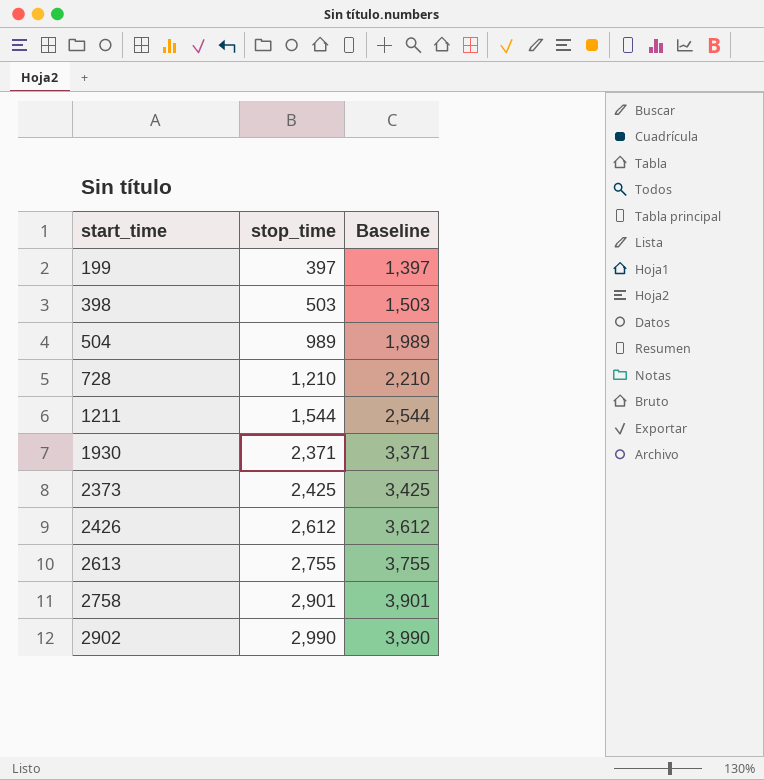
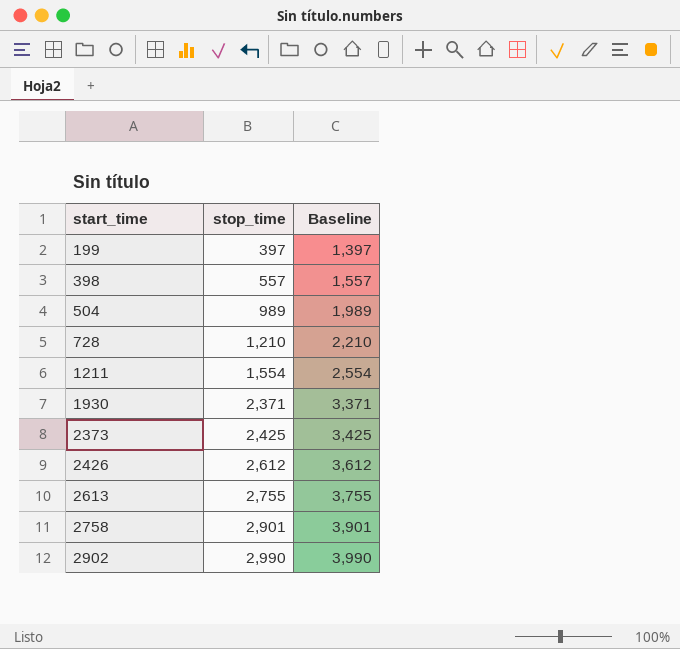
398 | stop_time: 503 -> 557
398 | Baseline: 1,503 -> 1,557
1211 | stop_time: 1,544 -> 1,554
1211 | Baseline: 2,544 -> 2,554

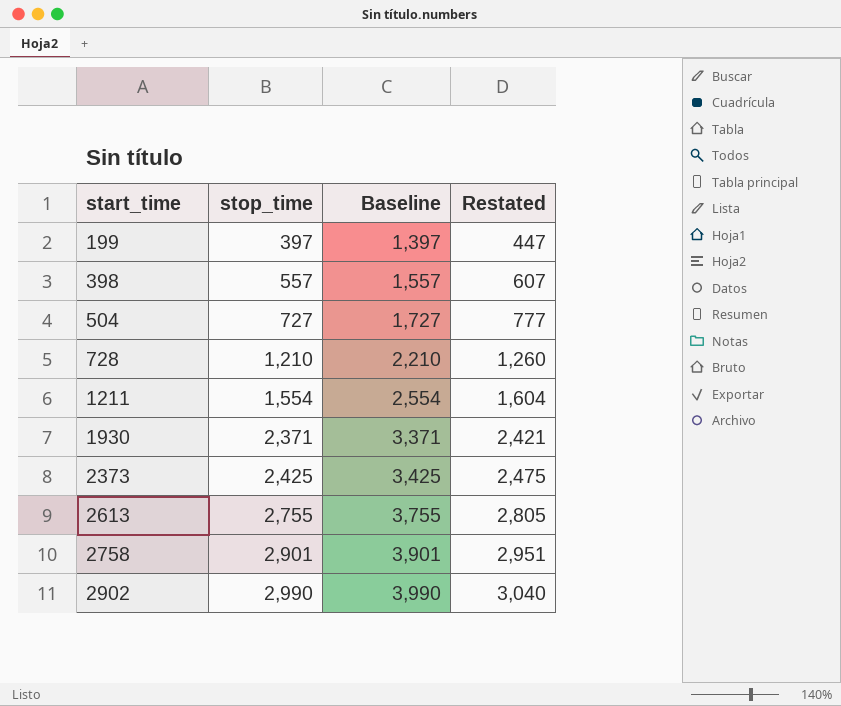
column Restated | formula: none -> [stop_time] + 50
row 2426: 2,612 | 3,612 -> none
504 | stop_time: 989 -> 727
504 | Baseline: 1,989 -> 1,727

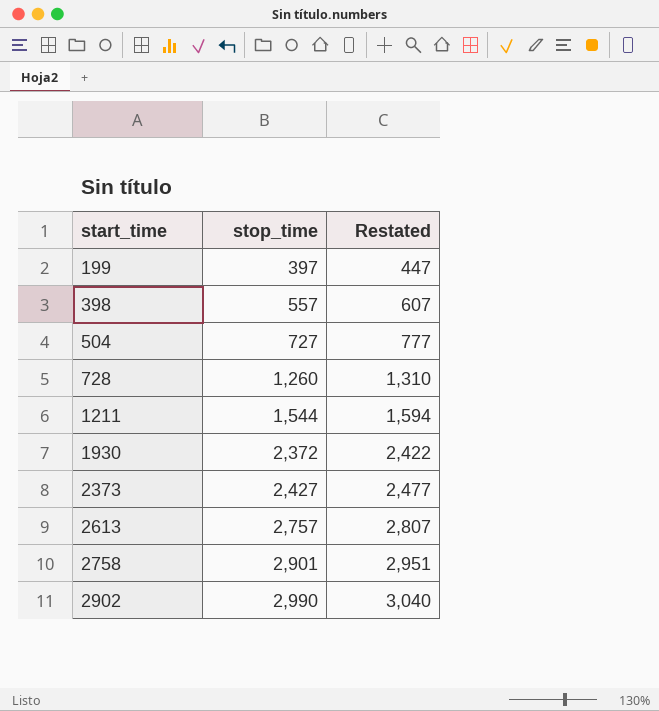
column Baseline | formula: [stop_time] + 1000 -> none
728 | stop_time: 1,210 -> 1,260
728 | Restated: 1,260 -> 1,310
1211 | stop_time: 1,554 -> 1,544
1211 | Restated: 1,604 -> 1,594
1930 | stop_time: 2,371 -> 2,372
1930 | Restated: 2,421 -> 2,422
2373 | stop_time: 2,425 -> 2,427
2373 | Restated: 2,475 -> 2,477
2613 | stop_time: 2,755 -> 2,757
2613 | Restated: 2,805 -> 2,807

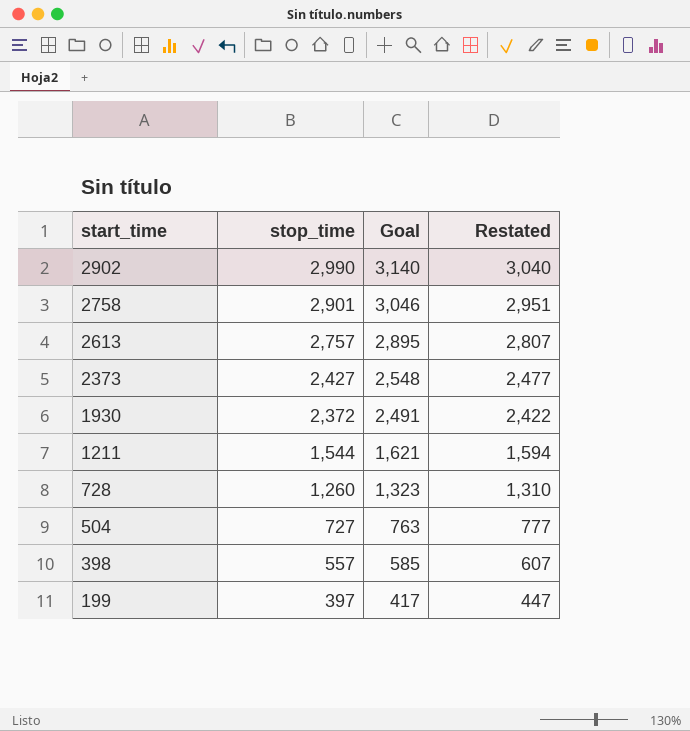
row order: start_time ascending -> start_time descending
column Goal | formula: none -> [stop_time] * 1.05

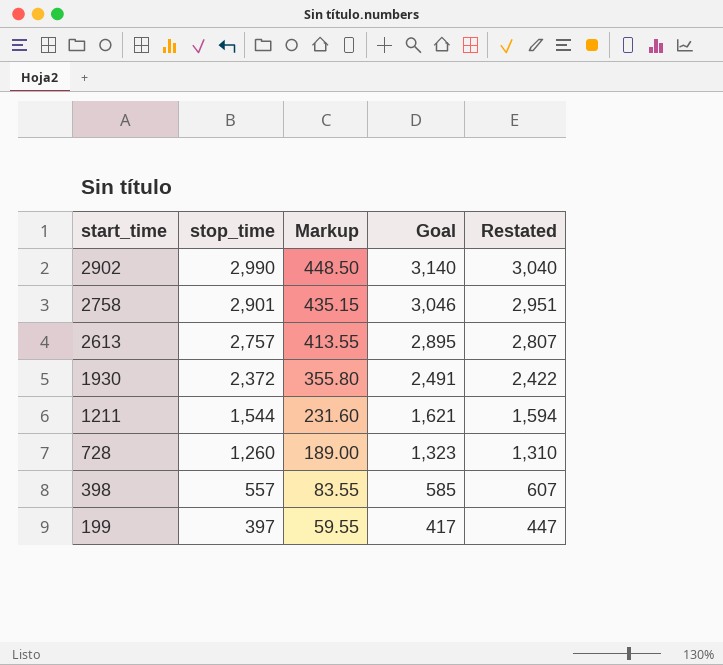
column Markup | formula: none -> [stop_time] * 0.15
row 2373: 2,427 | 2,548 | 2,477 -> none
row 504: 727 | 763 | 777 -> none

